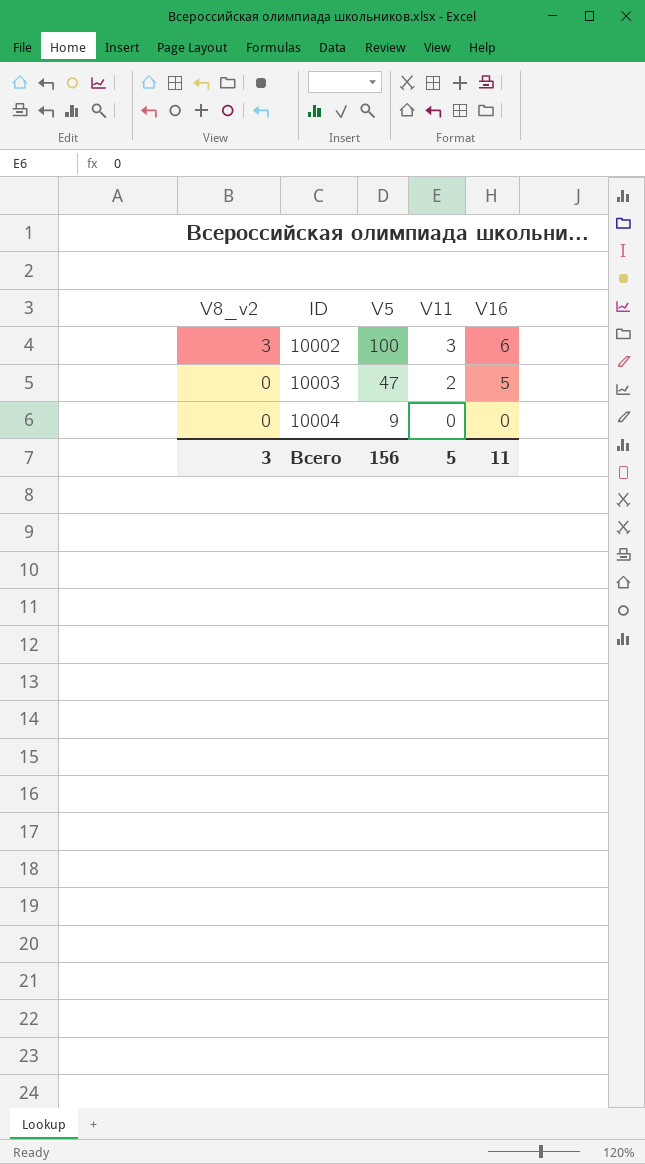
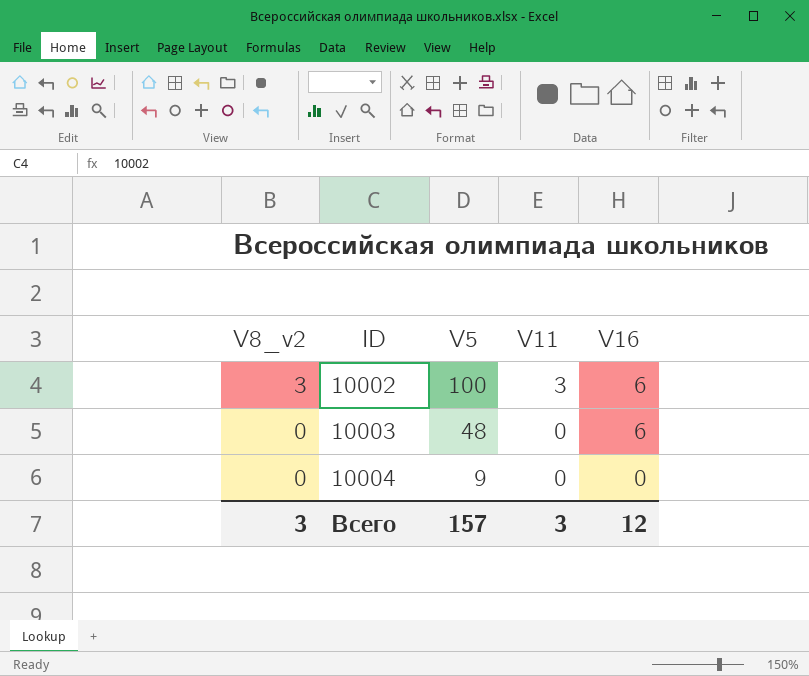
10003 | V5: 47 -> 48
10003 | V11: 2 -> 0
10003 | V16: 5 -> 6
Всего | V5: 156 -> 157
Всего | V11: 5 -> 3
Всего | V16: 11 -> 12

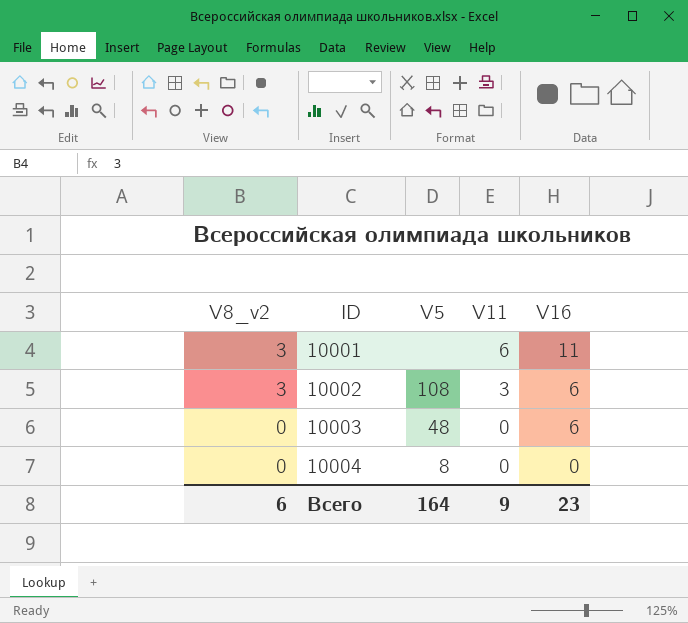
row 10001: none -> 3 | none | 6 | 11
10002 | V5: 100 -> 108
10004 | V5: 9 -> 8
Всего | V8_v2: 3 -> 6
Всего | V5: 157 -> 164
Всего | V11: 3 -> 9
Всего | V16: 12 -> 23

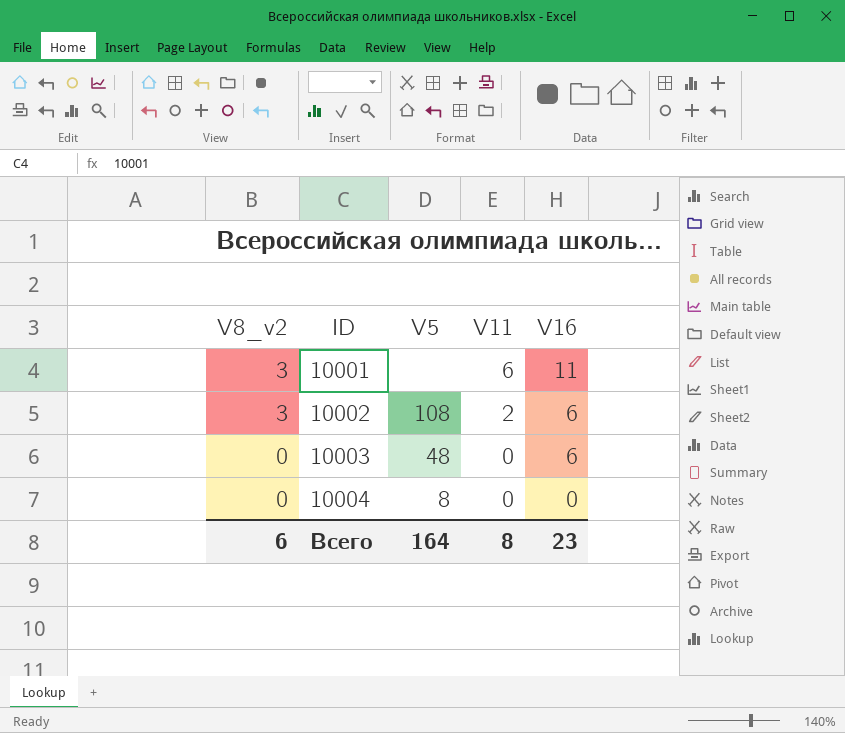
10002 | V11: 3 -> 2
Всего | V11: 9 -> 8

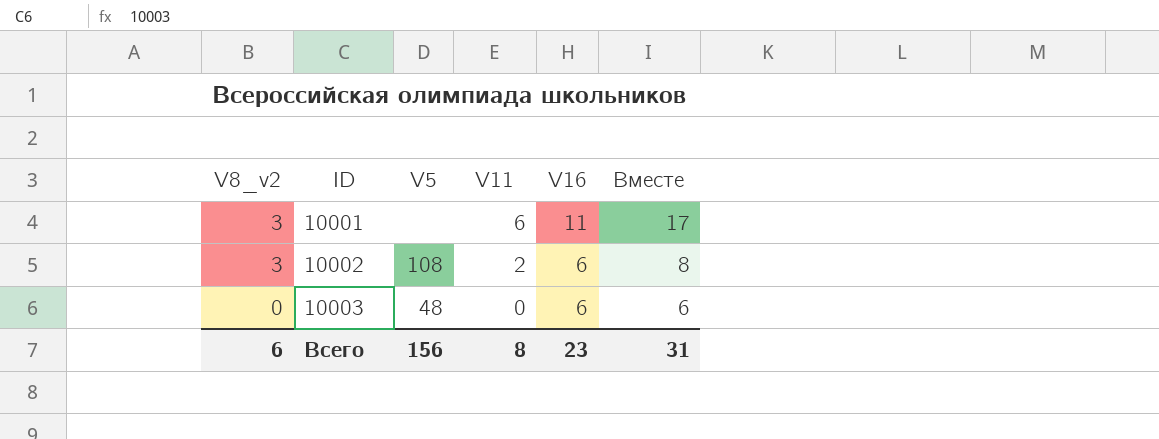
column Вместе | formula: none -> [V11] + [V16]
row 10004: 0 | 8 | 0 | 0 -> none
Всего | V5: 164 -> 156

